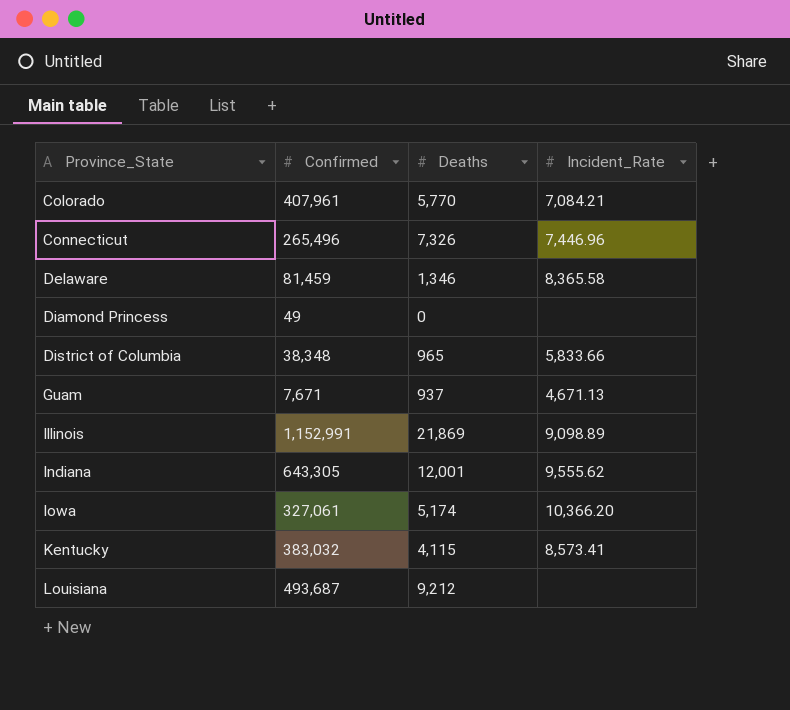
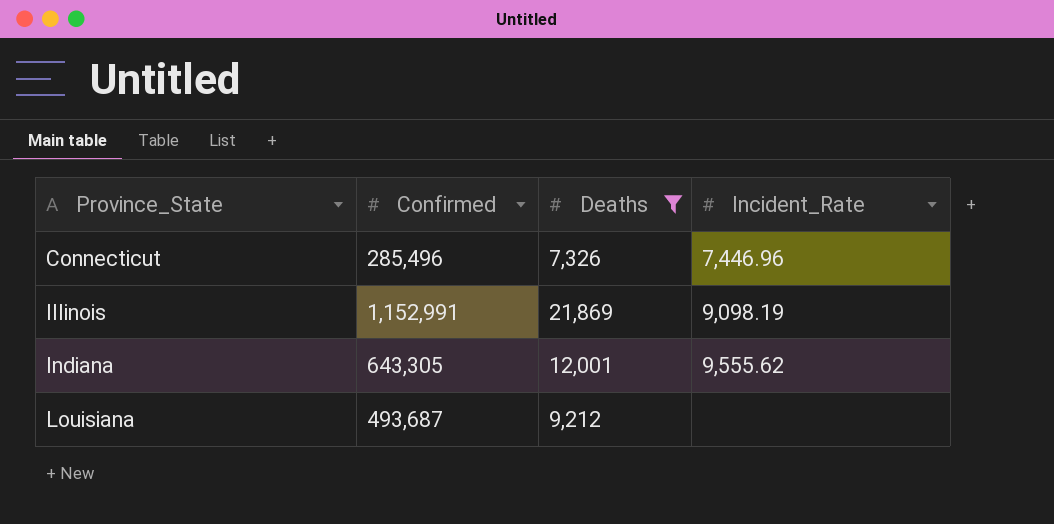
filter: none -> Deaths >= 7,326
Connecticut | Confirmed: 265,496 -> 285,496
Illinois | Incident_Rate: 9,098.89 -> 9,098.19

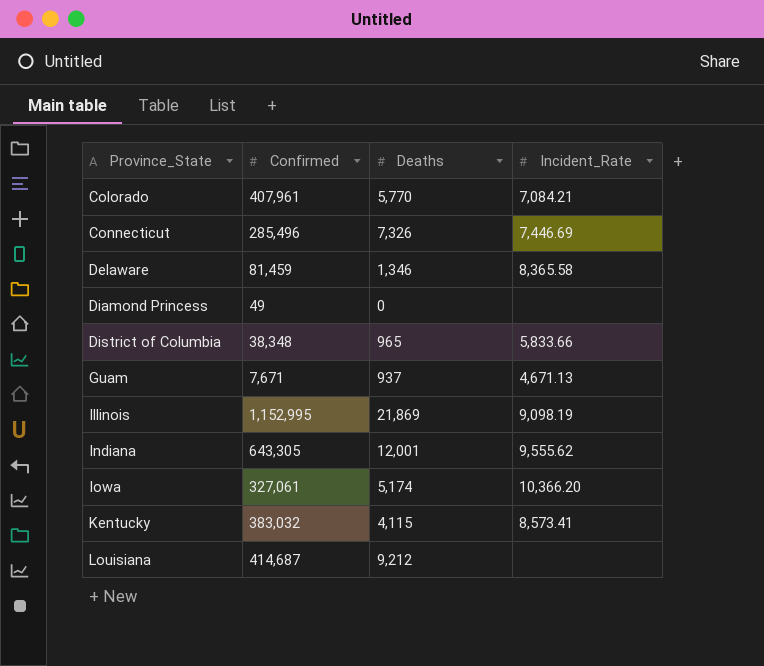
filter: Deaths >= 7,326 -> none
Connecticut | Incident_Rate: 7,446.96 -> 7,446.69
Illinois | Confirmed: 1,152,991 -> 1,152,995
Louisiana | Confirmed: 493,687 -> 414,687

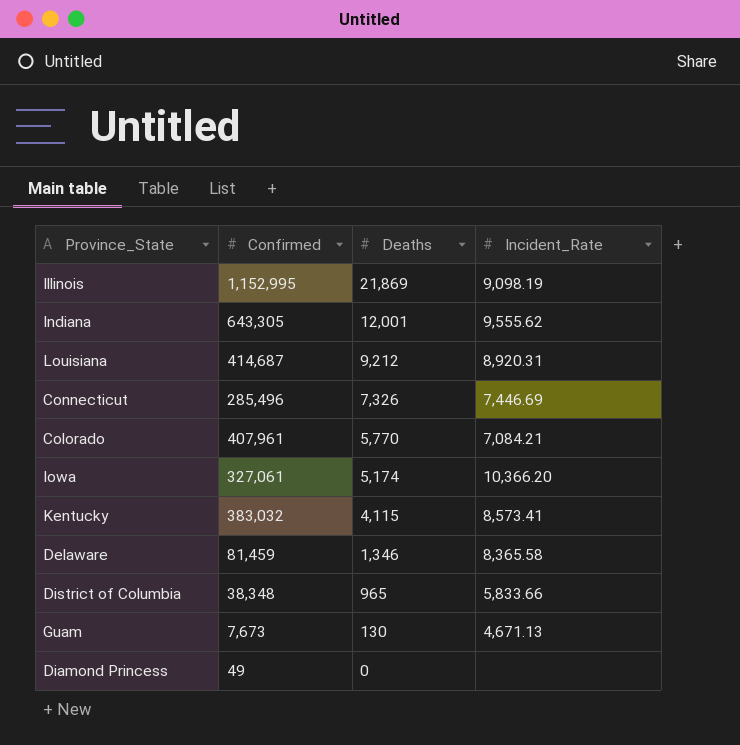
row order: Province_State ascending -> Deaths descending
Louisiana | Incident_Rate: none -> 8,920.31
Guam | Confirmed: 7,671 -> 7,673
Guam | Deaths: 937 -> 130

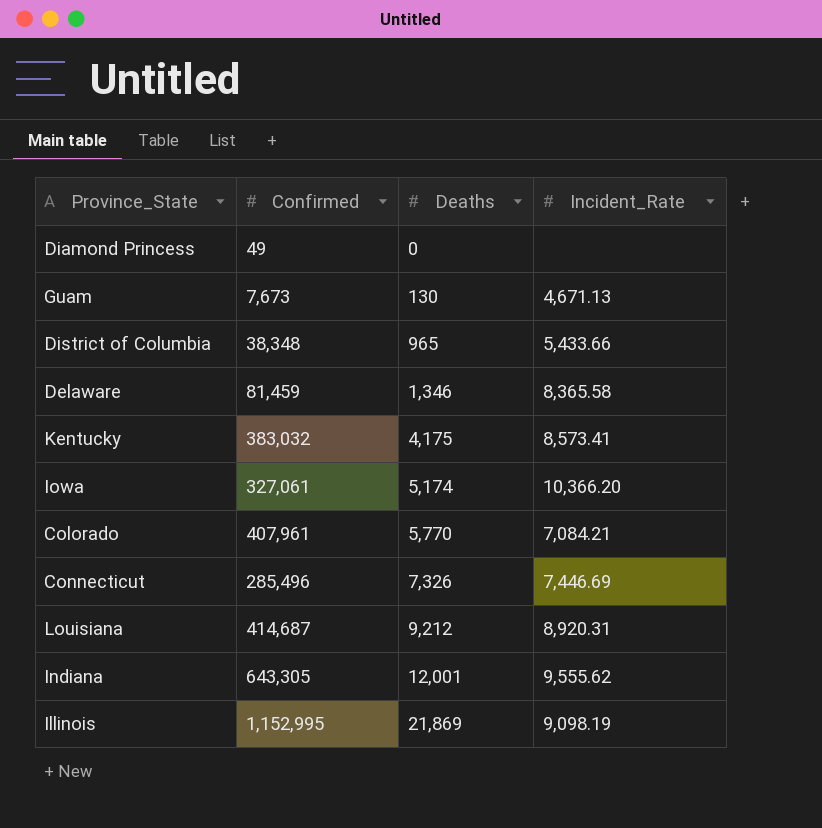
row order: Deaths descending -> Deaths ascending
District of Columbia | Incident_Rate: 5,833.66 -> 5,433.66
Kentucky | Deaths: 4,115 -> 4,175

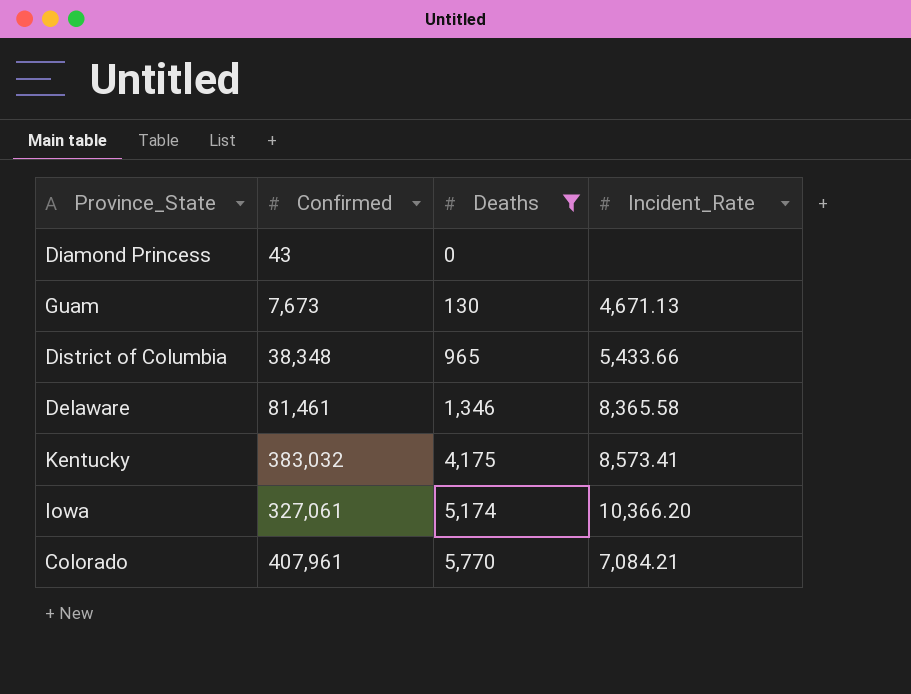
filter: none -> Deaths <= 5,770
Diamond Princess | Confirmed: 49 -> 43
Delaware | Confirmed: 81,459 -> 81,461

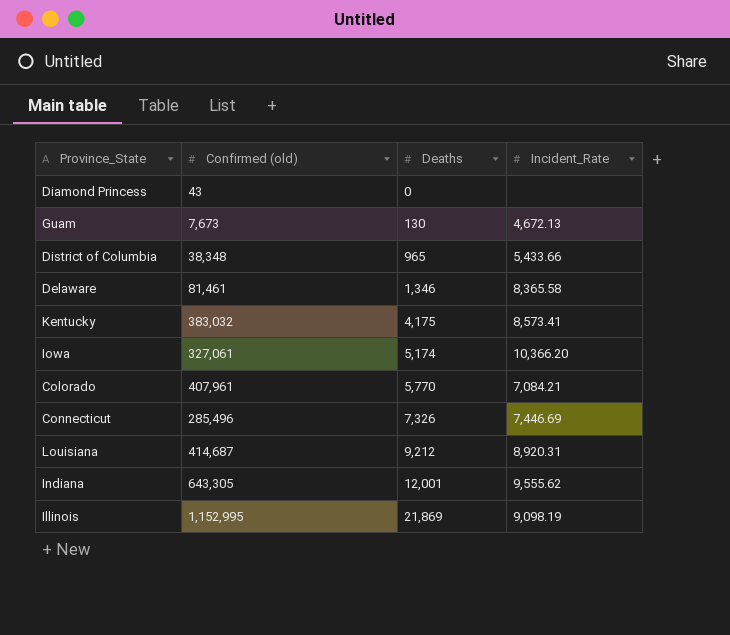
filter: Deaths <= 5,770 -> none
column name: Confirmed -> Confirmed (old)
Guam | Incident_Rate: 4,671.13 -> 4,672.13

